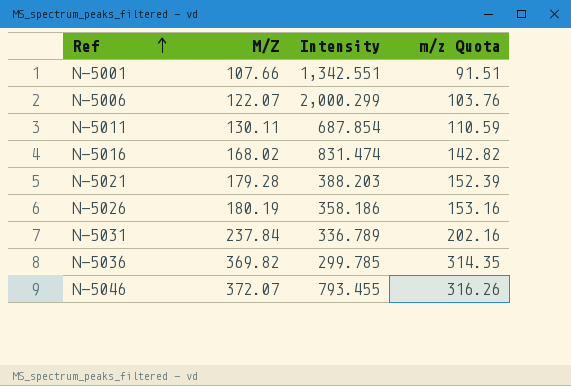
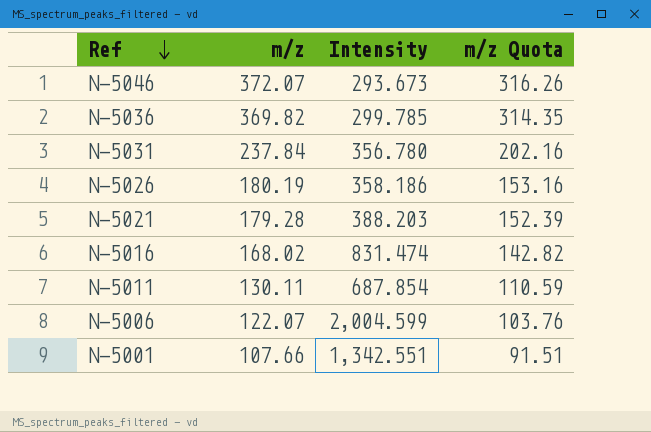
row order: Ref ascending -> Ref descending
column name: M/Z -> m/z
N-5046 | Intensity: 793.455 -> 293.673
N-5031 | Intensity: 336.789 -> 356.780
N-5006 | Intensity: 2,000.299 -> 2,004.599

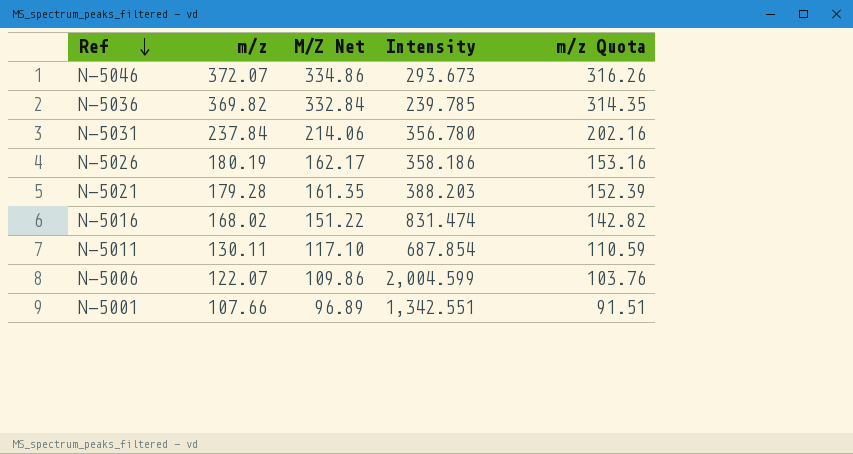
column M/Z Net | formula: none -> [m/z] * 0.9
N-5036 | Intensity: 299.785 -> 239.785

